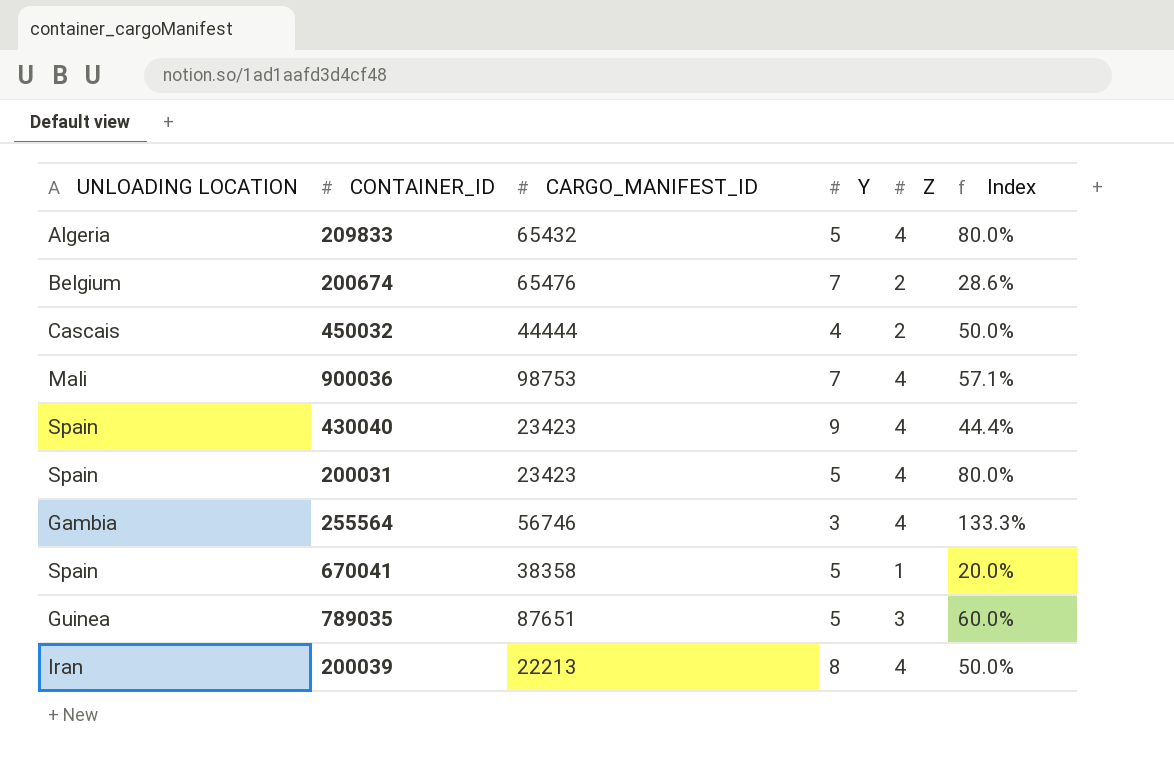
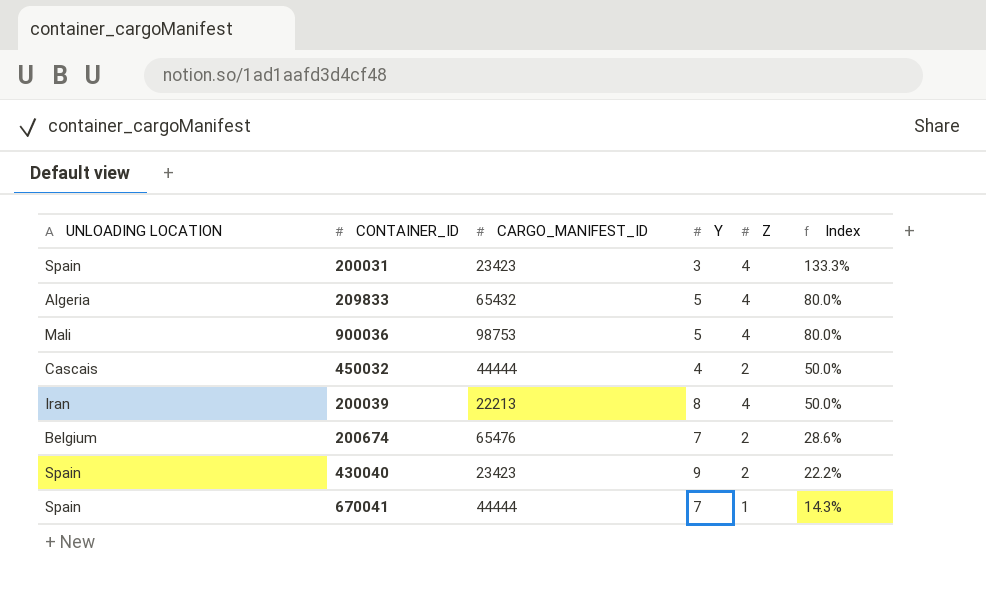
row order: none -> Index descending
row 255564: Gambia | 56746 | 3 | 4 | 133.3% -> none
row 789035: Guinea | 87651 | 5 | 3 | 60.0% -> none
200031 | Y: 5 -> 3
200031 | Index: 80.0% -> 133.3%
900036 | Y: 7 -> 5
900036 | Index: 57.1% -> 80.0%
430040 | Z: 4 -> 2
430040 | Index: 44.4% -> 22.2%
670041 | CARGO_MANIFEST_ID: 38358 -> 44444
670041 | Y: 5 -> 7
670041 | Index: 20.0% -> 14.3%

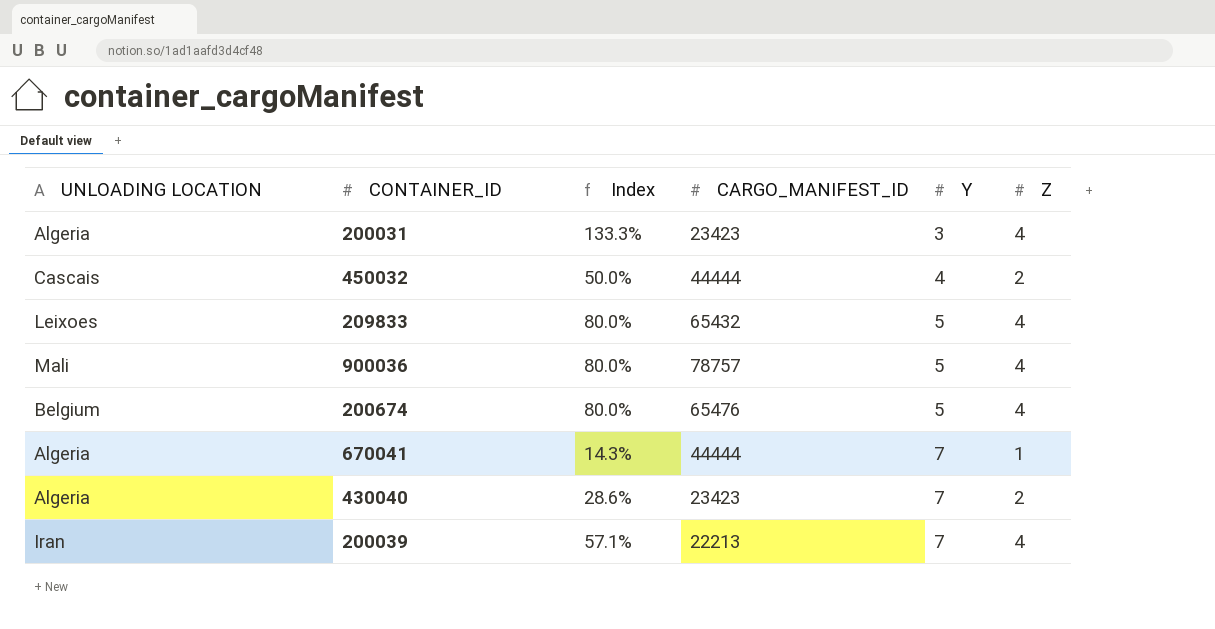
row order: Index descending -> Y ascending
column Index | position: 6 -> 3
200031 | UNLOADING LOCATION: Spain -> Algeria
209833 | UNLOADING LOCATION: Algeria -> Leixoes
900036 | CARGO_MANIFEST_ID: 98753 -> 78757
200674 | Index: 28.6% -> 80.0%
200674 | Y: 7 -> 5
200674 | Z: 2 -> 4
670041 | UNLOADING LOCATION: Spain -> Algeria
430040 | UNLOADING LOCATION: Spain -> Algeria
430040 | Index: 22.2% -> 28.6%
430040 | Y: 9 -> 7
200039 | Index: 50.0% -> 57.1%
200039 | Y: 8 -> 7

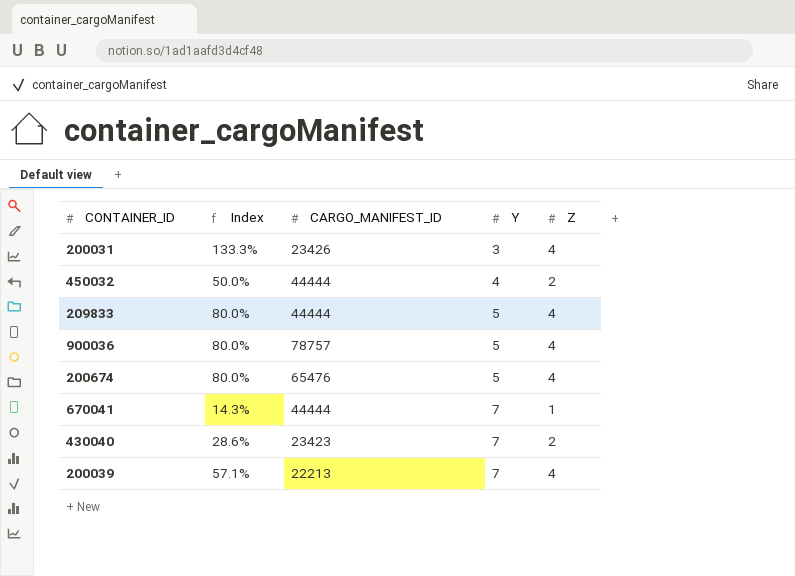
column UNLOADING LOCATION | position: 1 -> none
200031 | CARGO_MANIFEST_ID: 23423 -> 23426
209833 | CARGO_MANIFEST_ID: 65432 -> 44444

